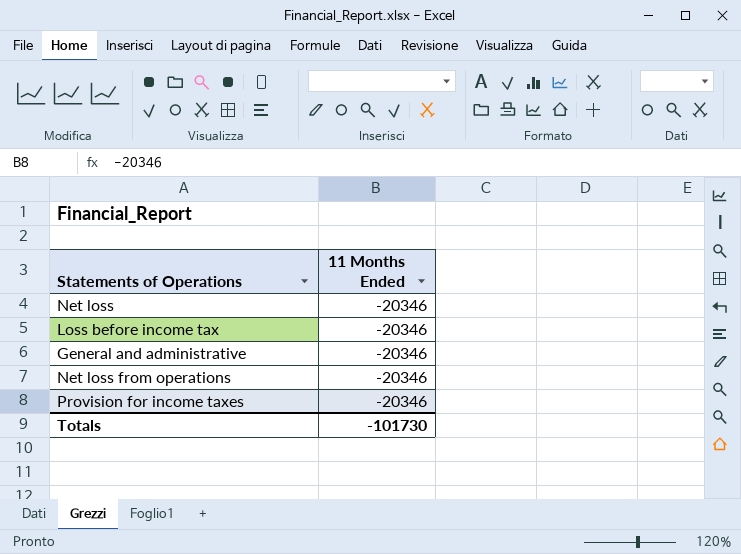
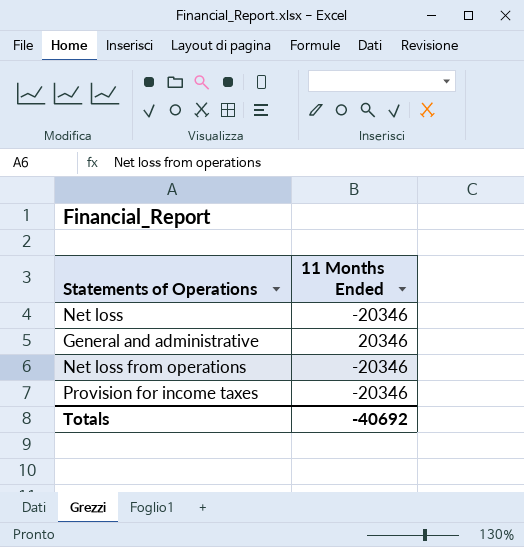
row Loss before income tax: -20346 -> none
General and administrative | 11 Months Ended: -20346 -> 20346
Totals | 11 Months Ended: -101730 -> -40692

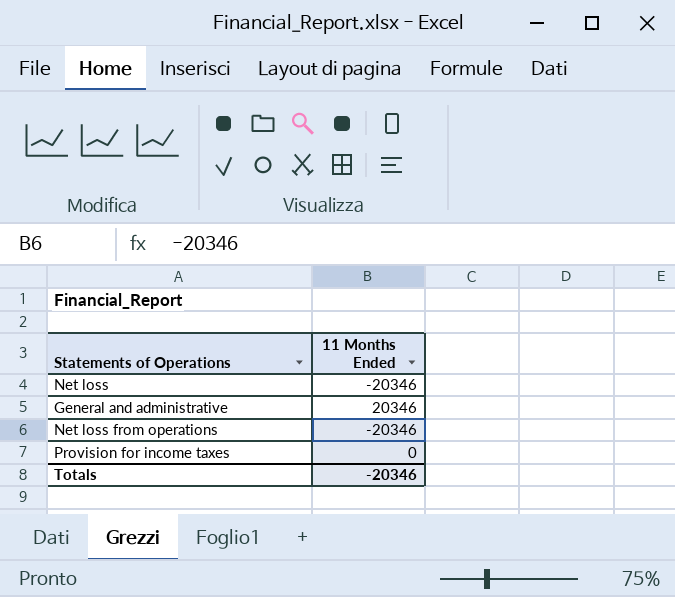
Provision for income taxes | 11 Months Ended: -20346 -> 0
Totals | 11 Months Ended: -40692 -> -20346

